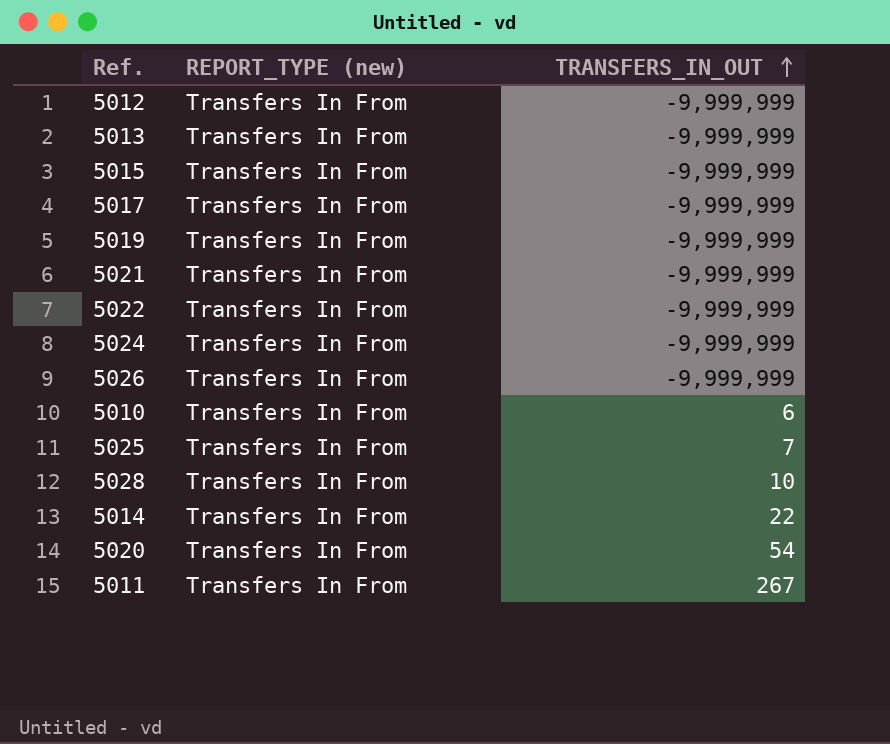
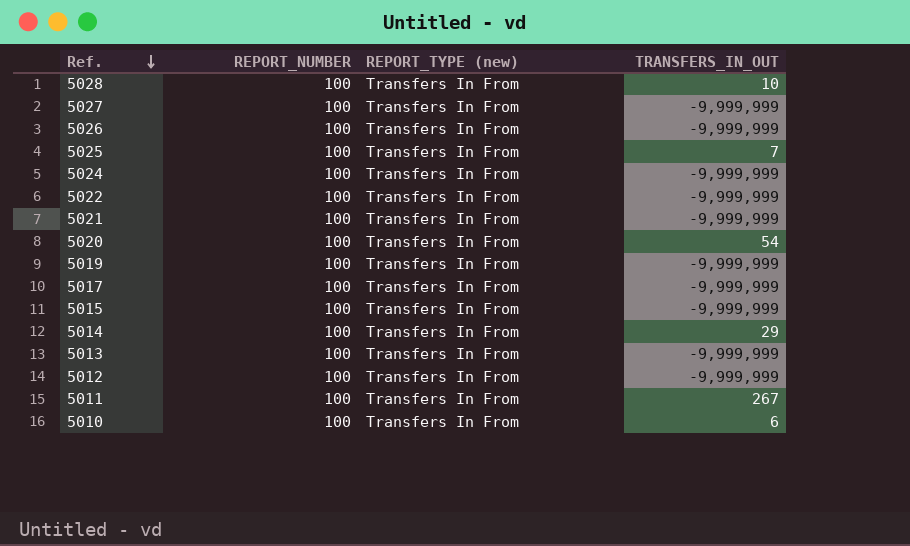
row order: TRANSFERS_IN_OUT ascending -> Ref. descending
column REPORT_NUMBER | position: none -> 2
row 5027: none -> 100 | Transfers In From | -9,999,999
5014 | TRANSFERS_IN_OUT: 22 -> 29

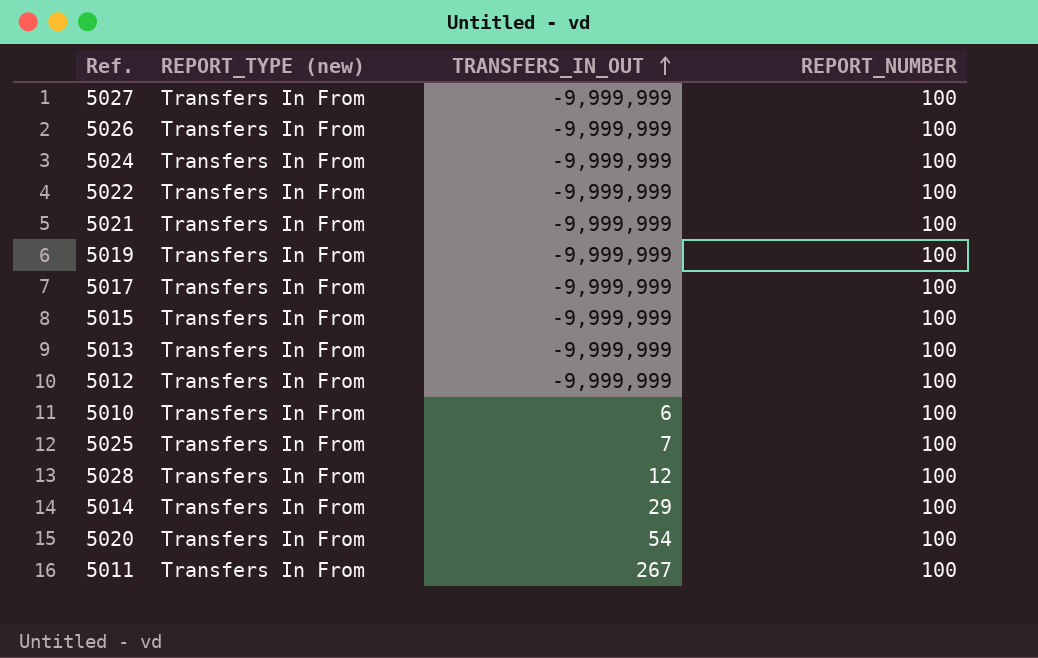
row order: Ref. descending -> TRANSFERS_IN_OUT ascending
column REPORT_NUMBER | position: 2 -> 4
5028 | TRANSFERS_IN_OUT: 10 -> 12

